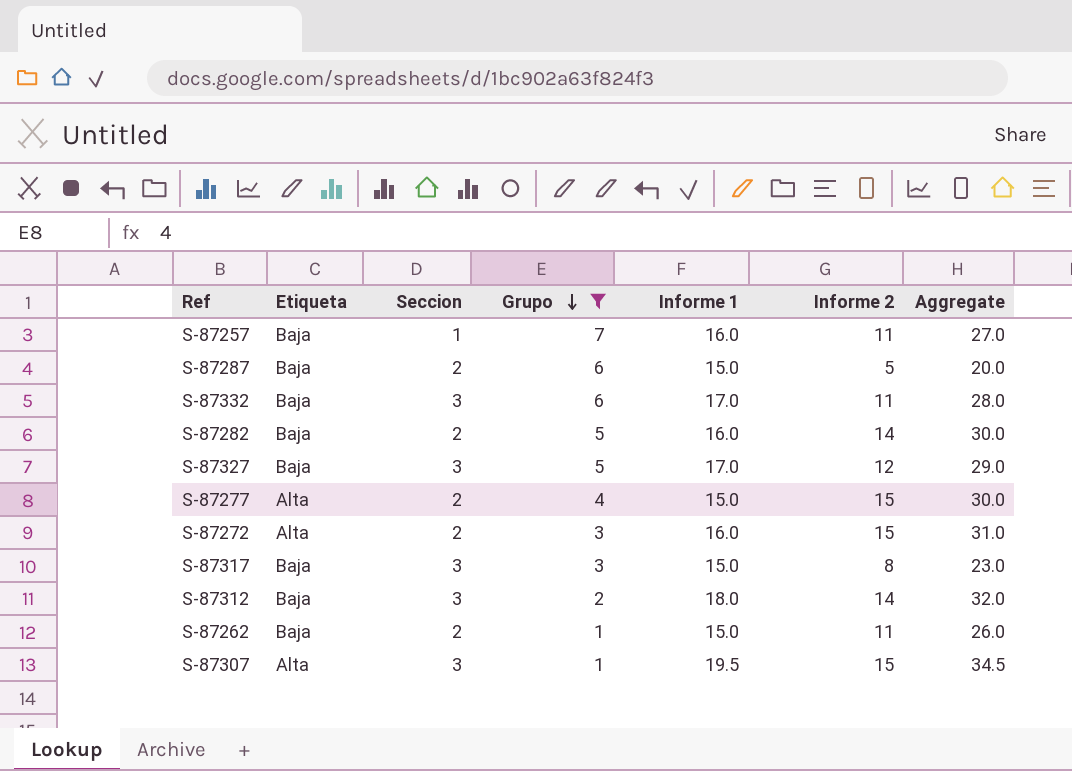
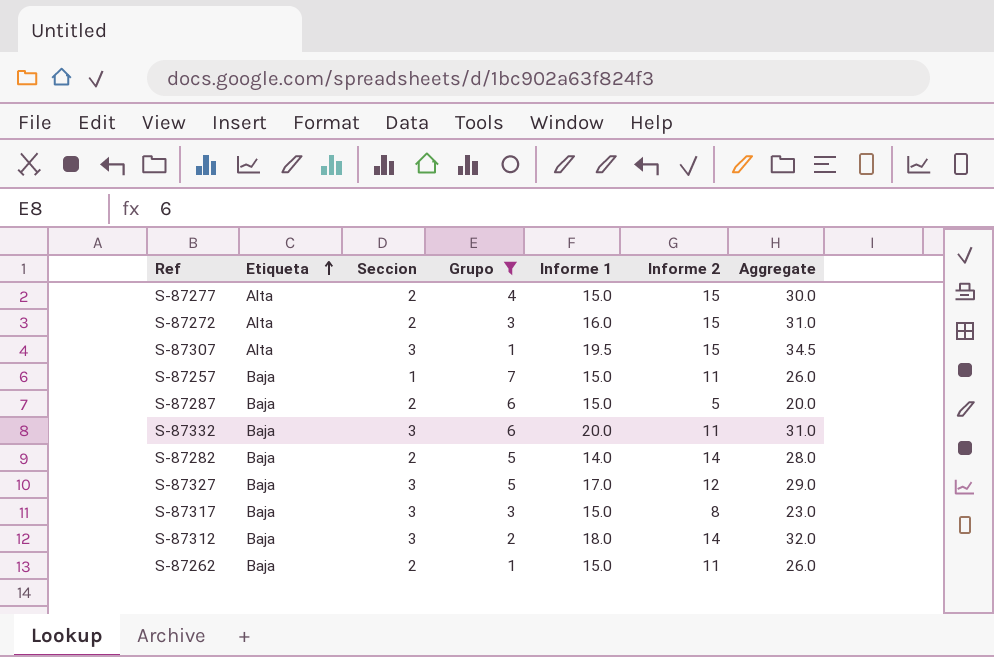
row order: Grupo descending -> Etiqueta ascending
S-87257 | Informe 1: 16.0 -> 15.0
S-87257 | Aggregate: 27.0 -> 26.0
S-87332 | Informe 1: 17.0 -> 20.0
S-87332 | Aggregate: 28.0 -> 31.0
S-87282 | Informe 1: 16.0 -> 14.0
S-87282 | Aggregate: 30.0 -> 28.0

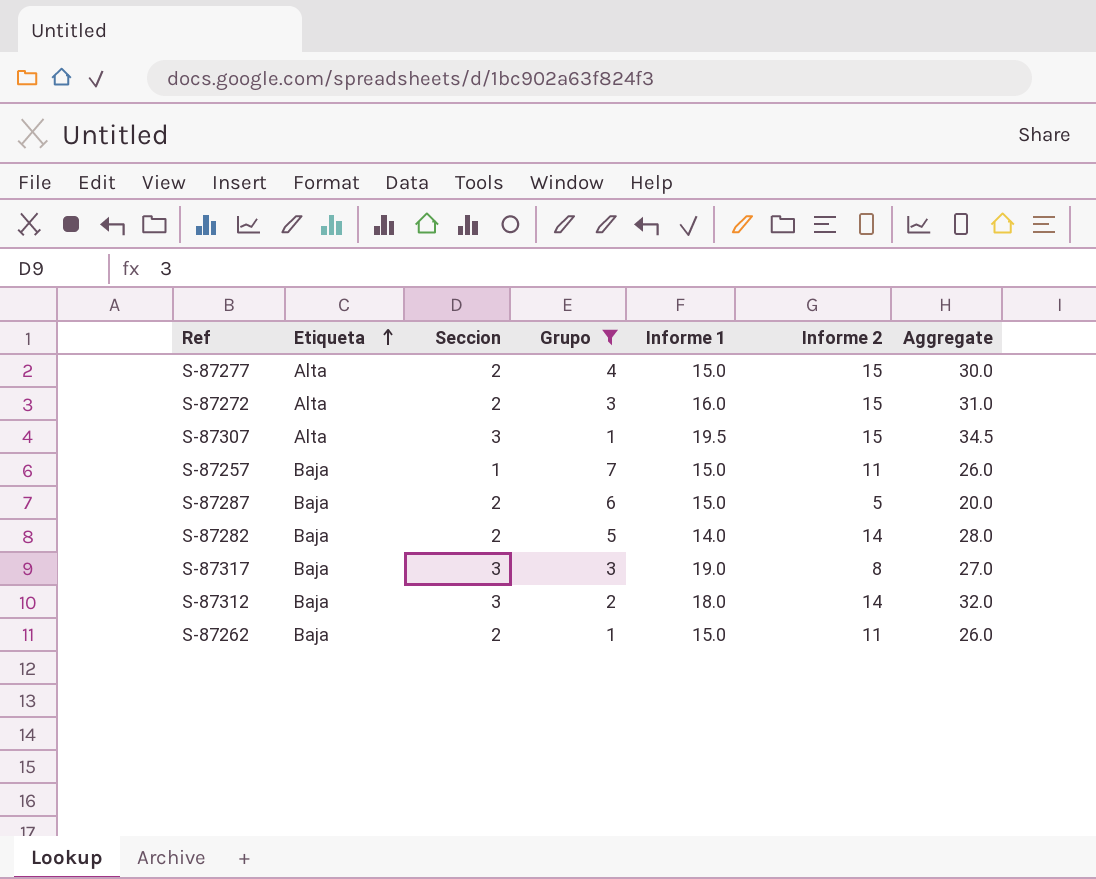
row S-87332: Baja | 3 | 6 | 20.0 | 11 | 31.0 -> none
row S-87327: Baja | 3 | 5 | 17.0 | 12 | 29.0 -> none
S-87317 | Informe 1: 15.0 -> 19.0
S-87317 | Aggregate: 23.0 -> 27.0

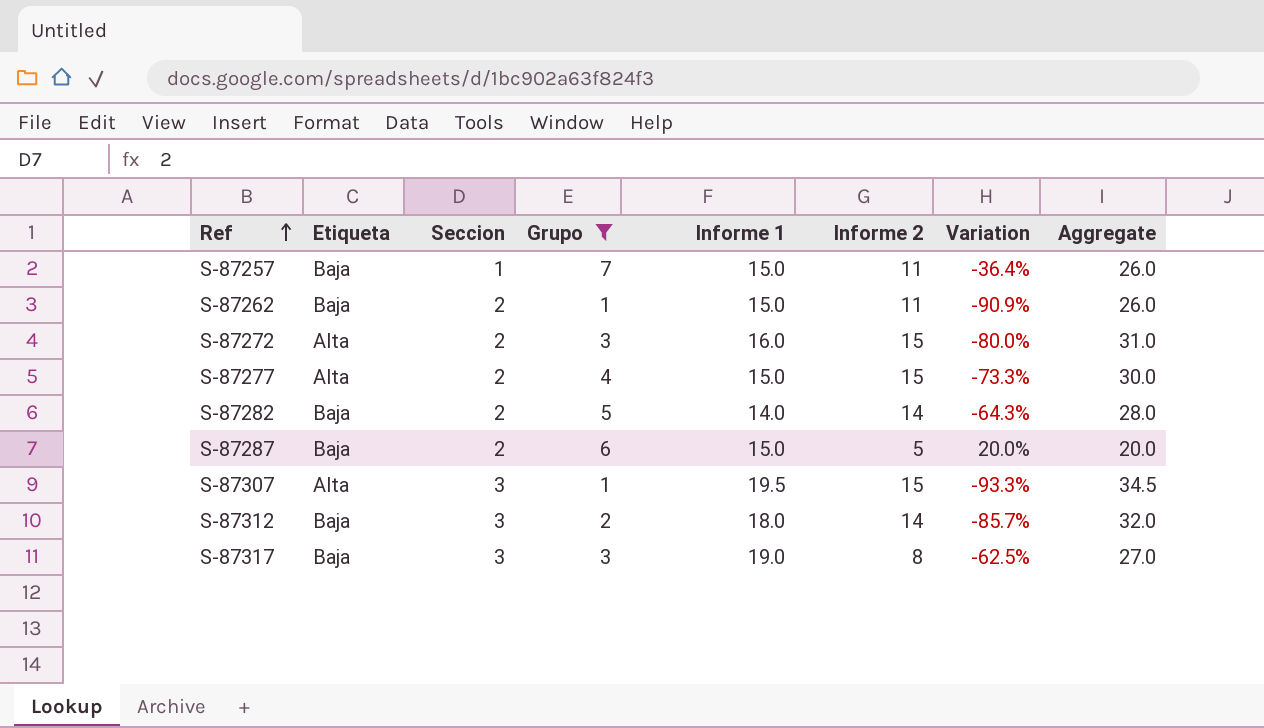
row order: Etiqueta ascending -> Ref ascending
column Variation | formula: none -> ([Grupo] - [Informe 2]) / [Informe 2]

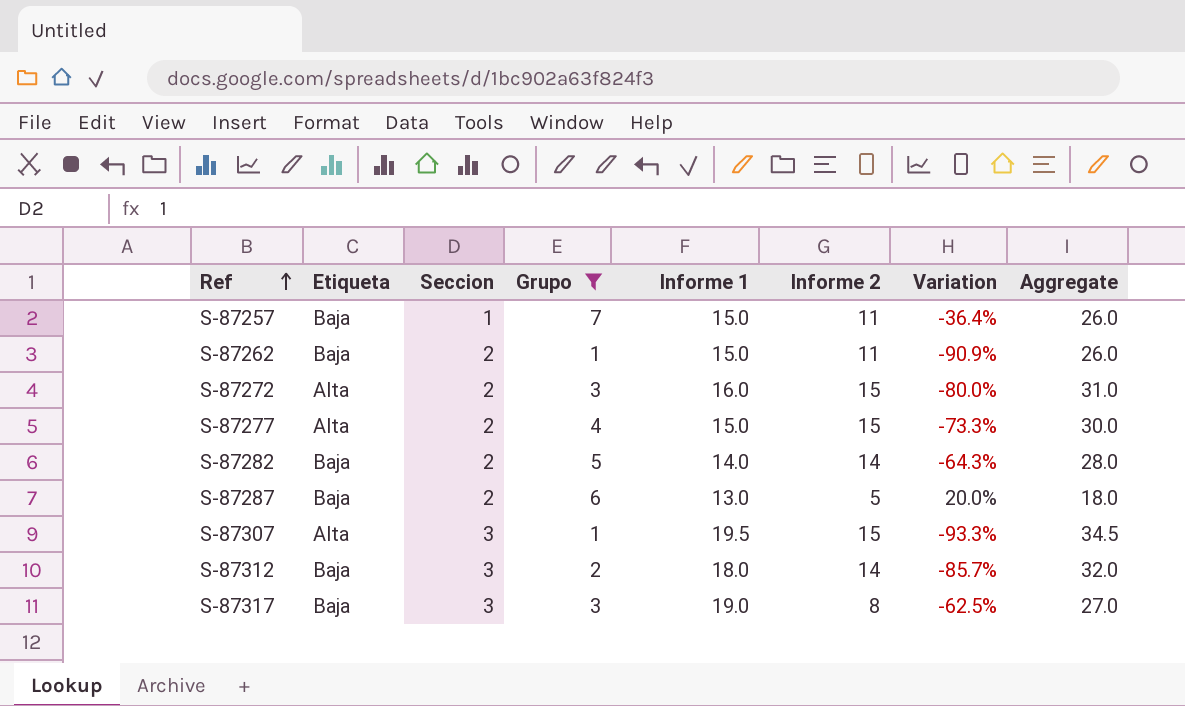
S-87287 | Informe 1: 15.0 -> 13.0
S-87287 | Aggregate: 20.0 -> 18.0

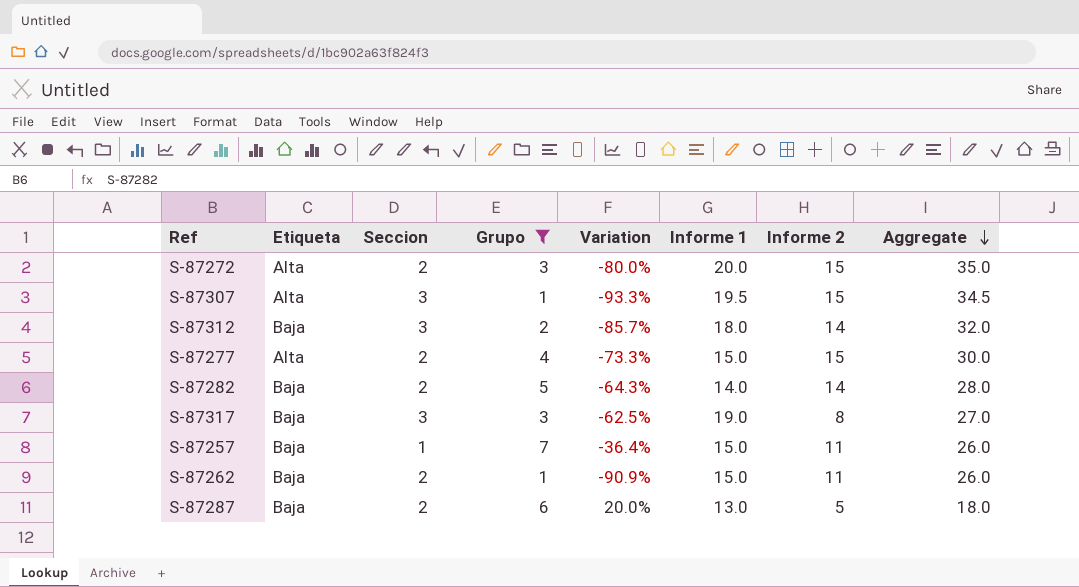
row order: Ref ascending -> Aggregate descending
column Variation | position: 7 -> 5
S-87272 | Informe 1: 16.0 -> 20.0
S-87272 | Aggregate: 31.0 -> 35.0

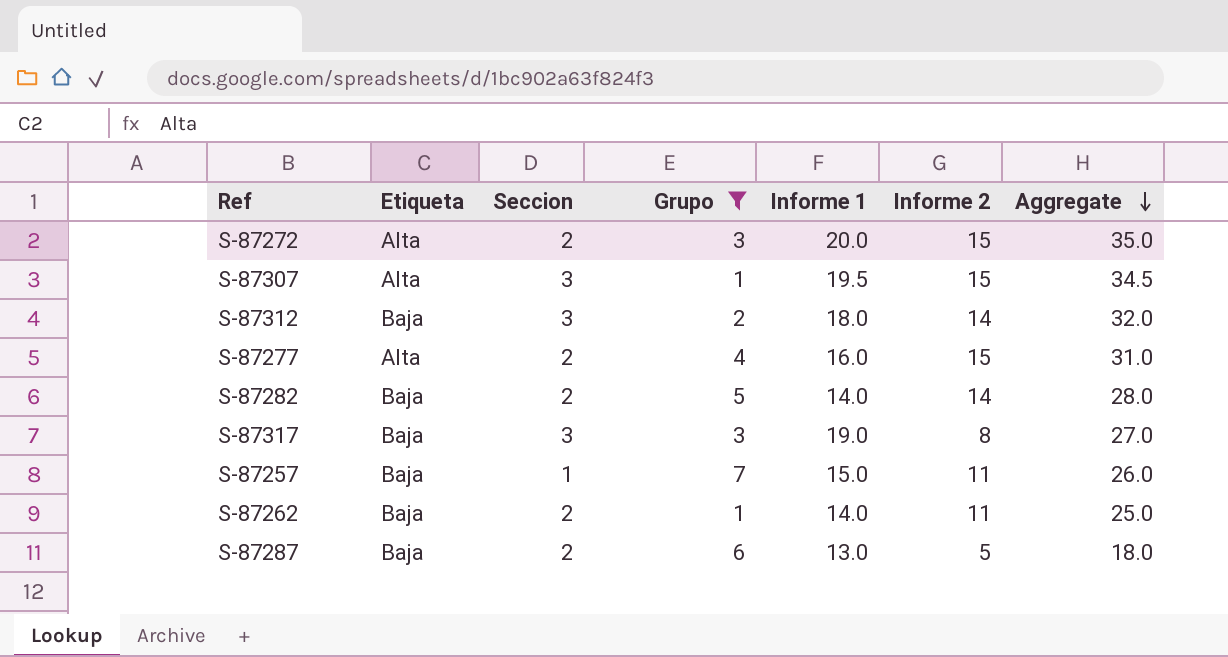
column Variation | formula: ([Grupo] - [Informe 2]) / [Informe 2] -> none
S-87277 | Informe 1: 15.0 -> 16.0
S-87277 | Aggregate: 30.0 -> 31.0
S-87262 | Informe 1: 15.0 -> 14.0
S-87262 | Aggregate: 26.0 -> 25.0

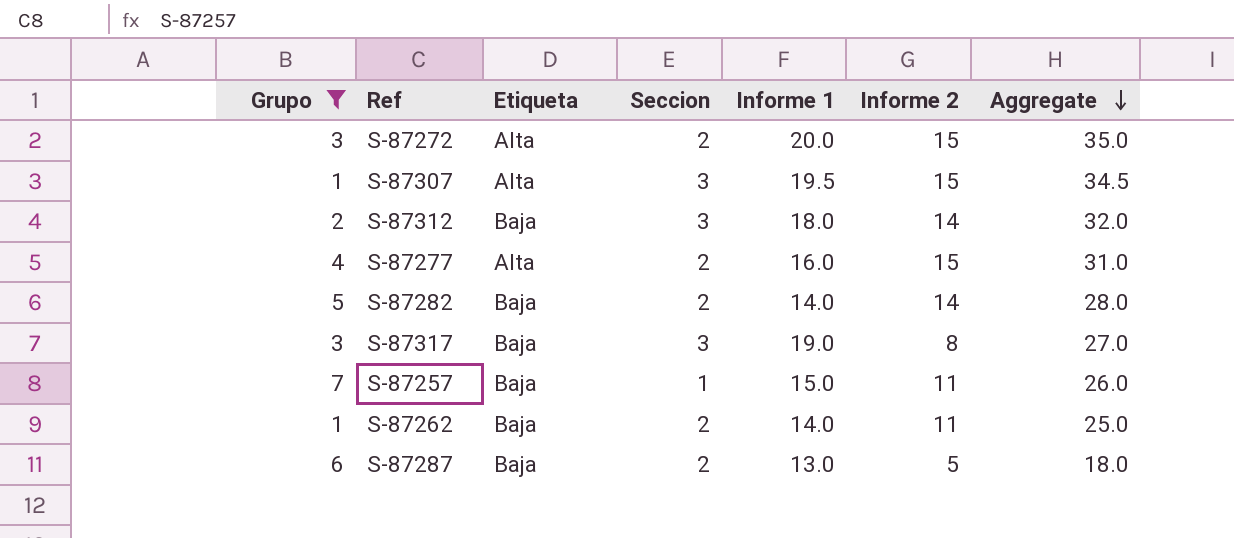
column Grupo | position: 4 -> 1

